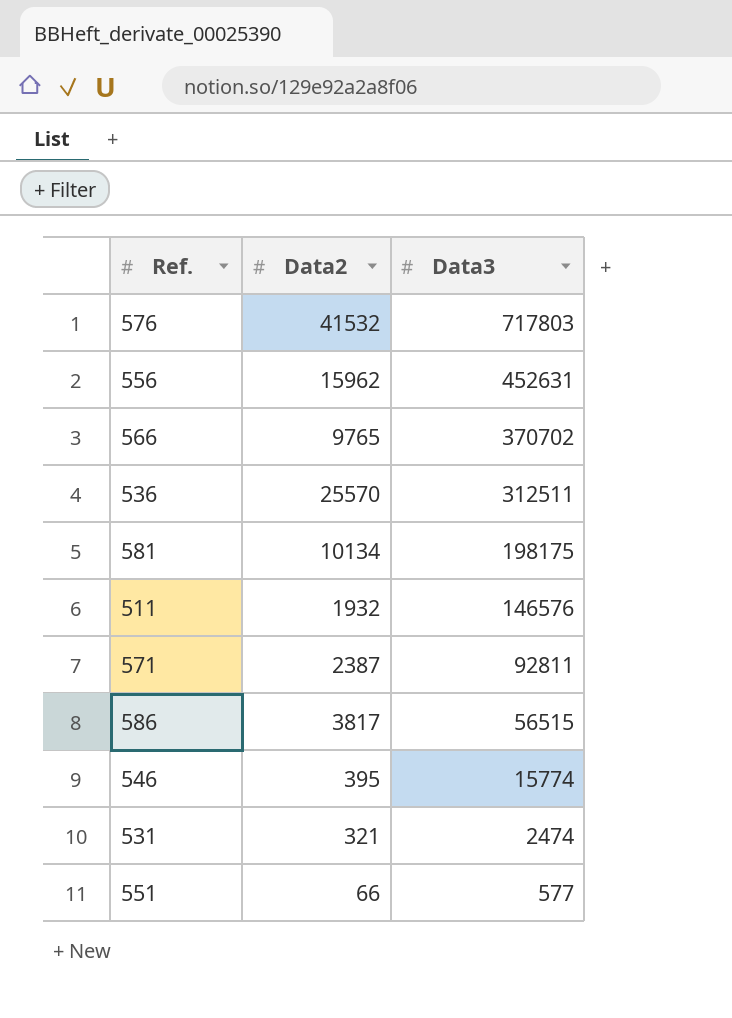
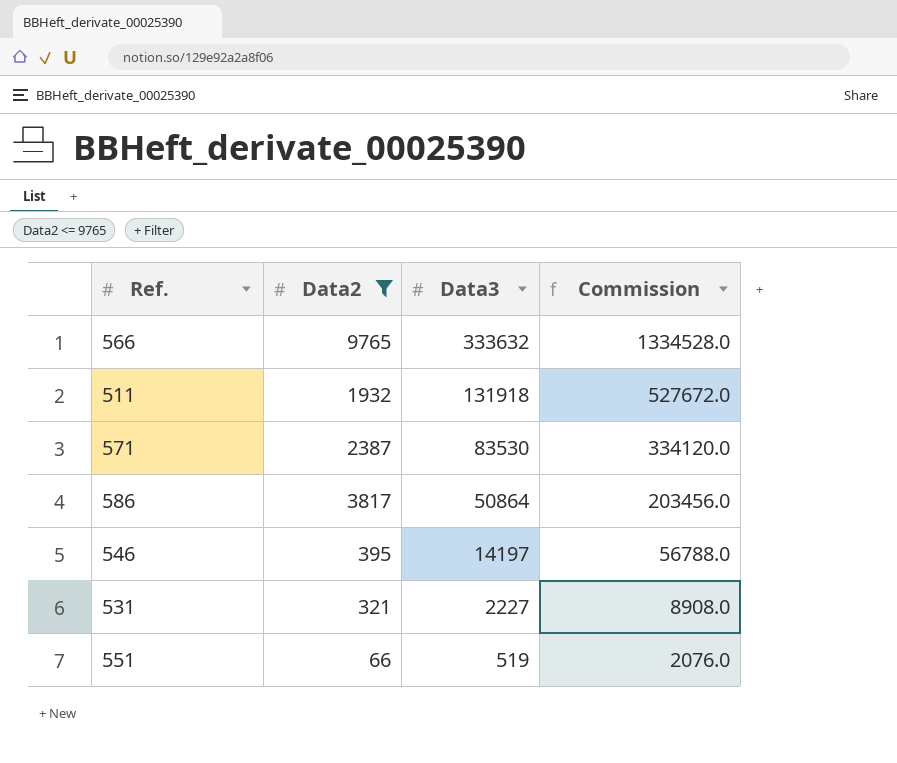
filter: none -> Data2 <= 9765
column Commission | formula: none -> [Data3] * 4
566 | Data3: 370702 -> 333632
511 | Data3: 146576 -> 131918
571 | Data3: 92811 -> 83530
586 | Data3: 56515 -> 50864
546 | Data3: 15774 -> 14197
531 | Data3: 2474 -> 2227
551 | Data3: 577 -> 519

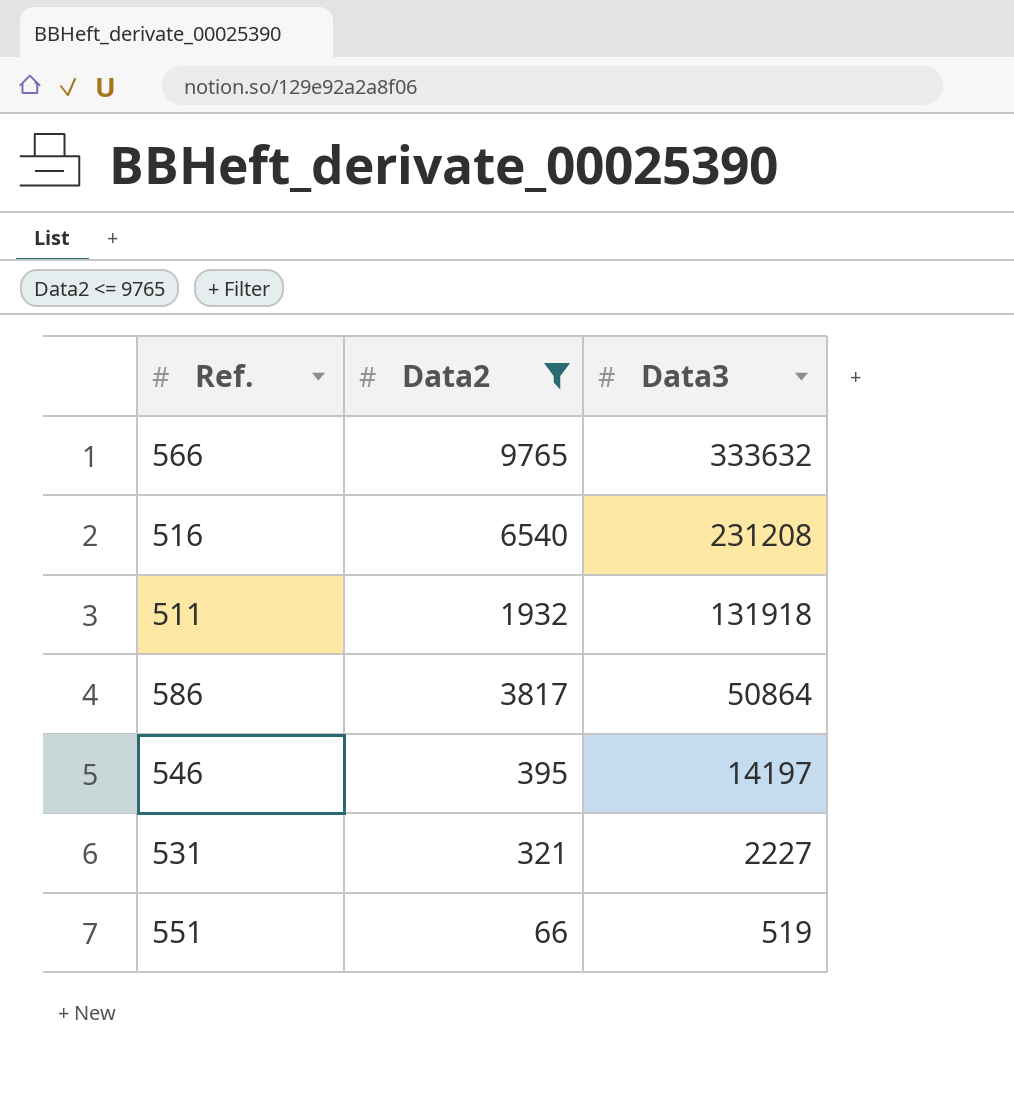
column Commission | formula: [Data3] * 4 -> none
row 571: 2387 | 83530 | 334120.0 -> none
row 516: none -> 6540 | 231208

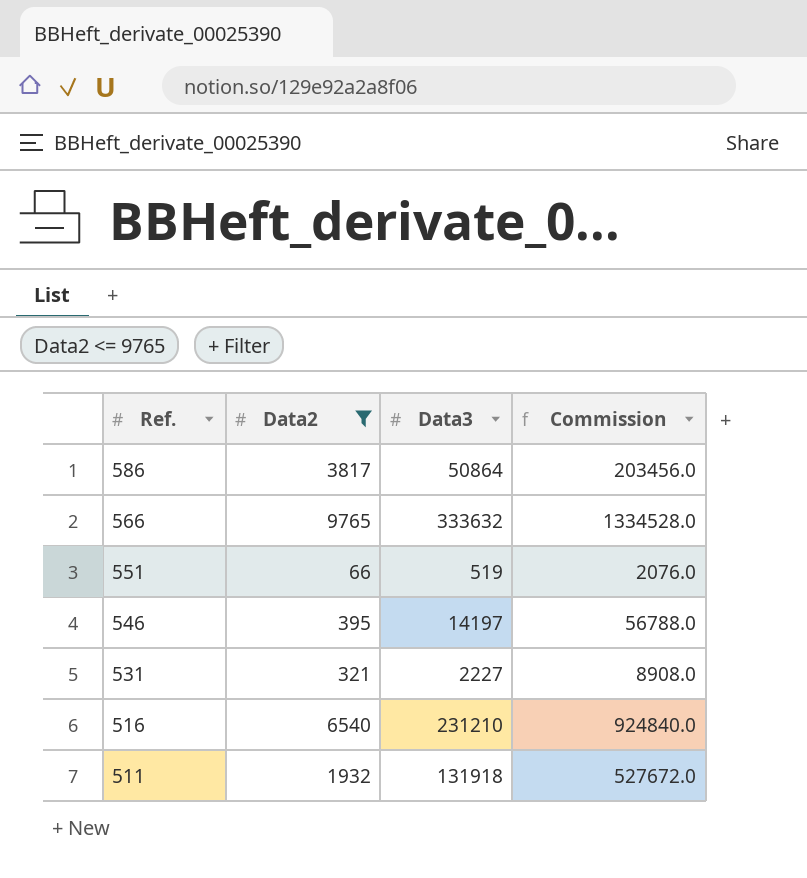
row order: Data3 descending -> Ref. descending
column Commission | formula: none -> [Data3] * 4
516 | Data3: 231208 -> 231210

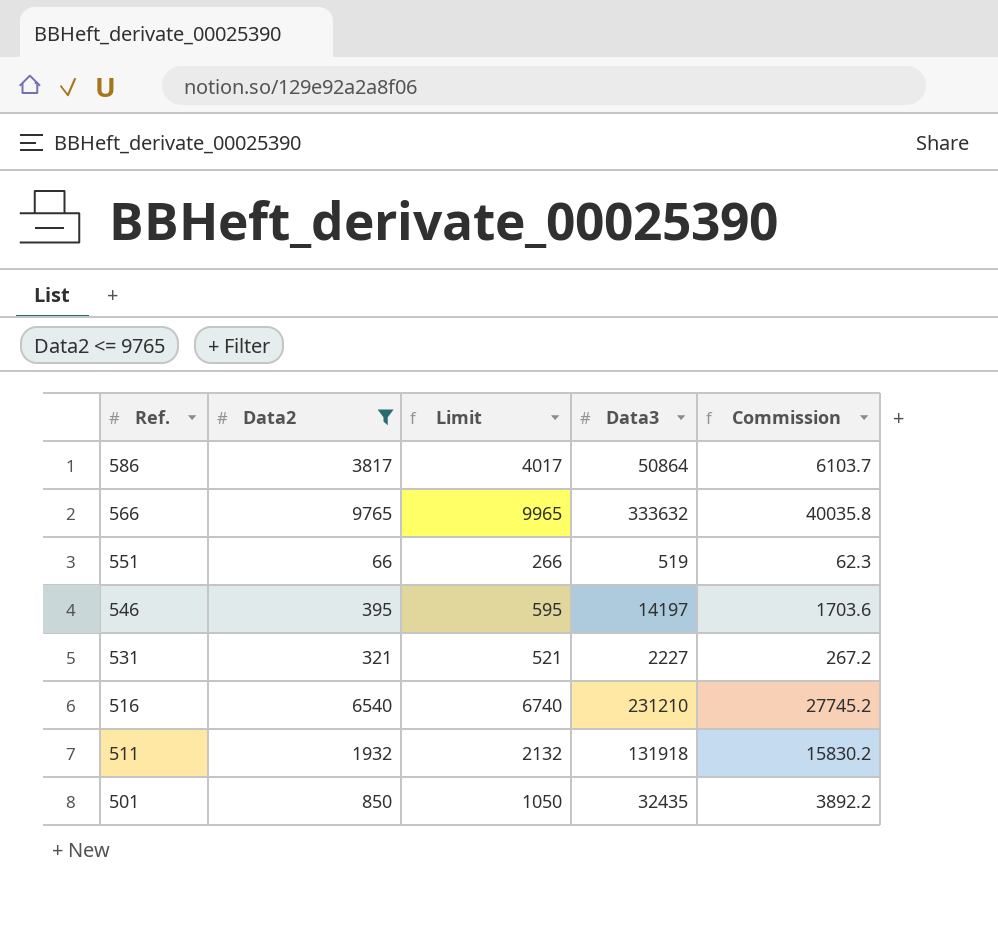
column Limit | formula: none -> [Data2] + 200
column Commission | formula: [Data3] * 4 -> [Data3] * 0.12
row 501: none -> 850 | 1050 | 32435 | 3892.2

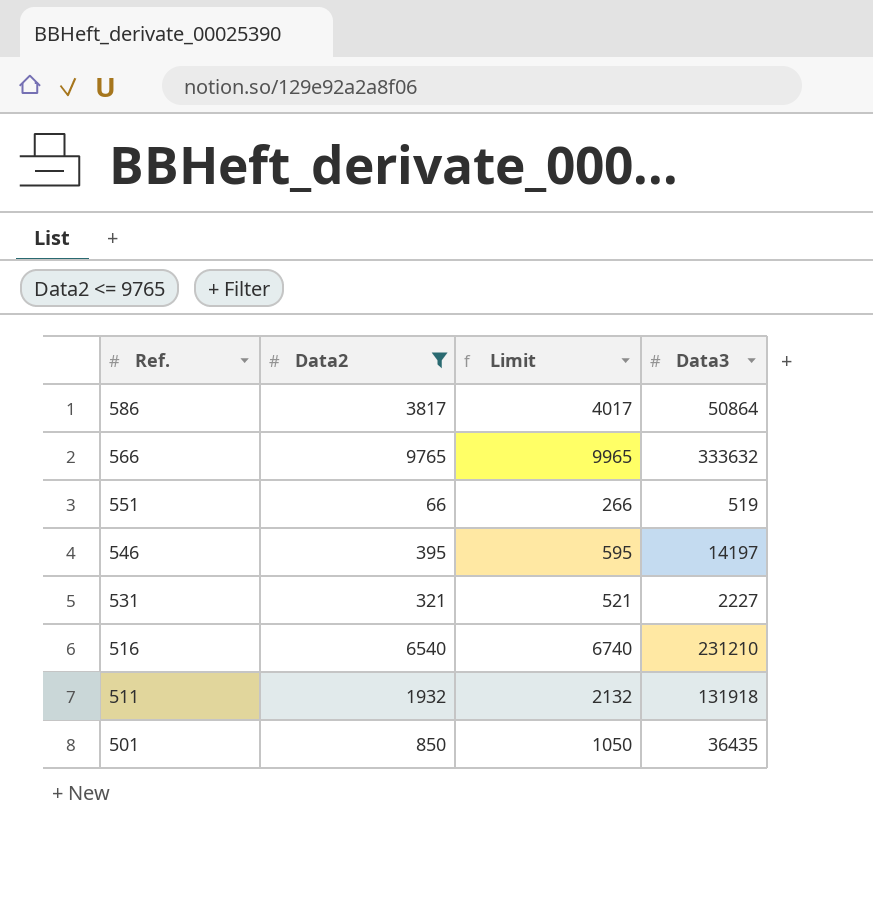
column Commission | formula: [Data3] * 0.12 -> none
501 | Data3: 32435 -> 36435

